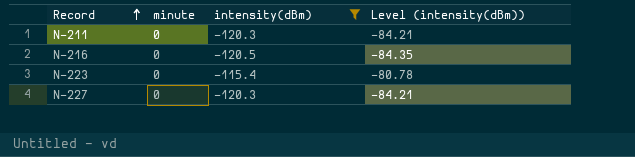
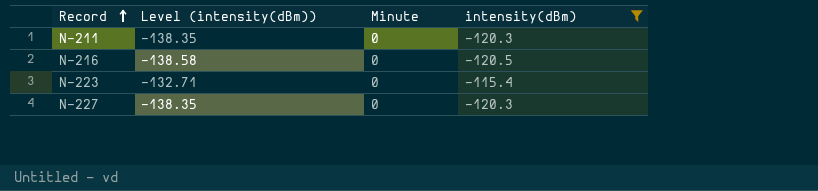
column Level (intensity(dBm)) | formula: [intensity(dBm)] * 0.7 -> [intensity(dBm)] * 1.15
column Level (intensity(dBm)) | position: 4 -> 2
column name: minute -> Minute

